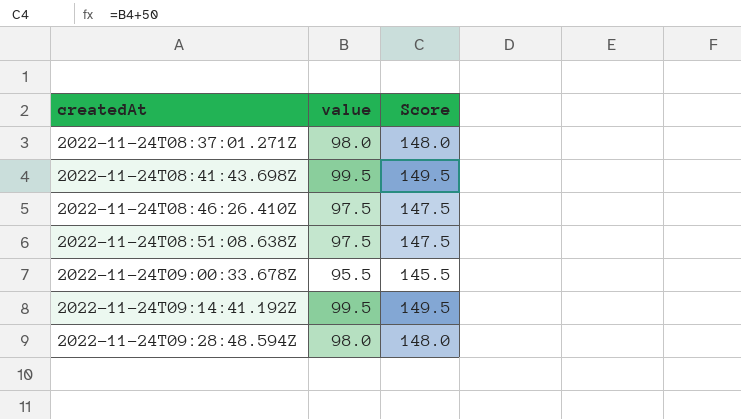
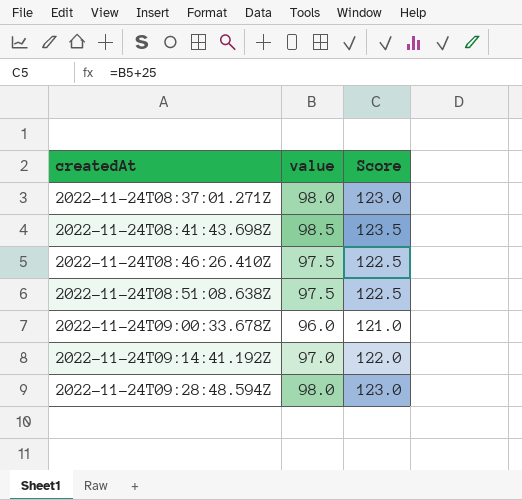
column Score | formula: [value] + 50 -> [value] + 25
2022-11-24T08:41:43.698Z | value: 99.5 -> 98.5
2022-11-24T09:00:33.678Z | value: 95.5 -> 96.0
2022-11-24T09:14:41.192Z | value: 99.5 -> 97.0

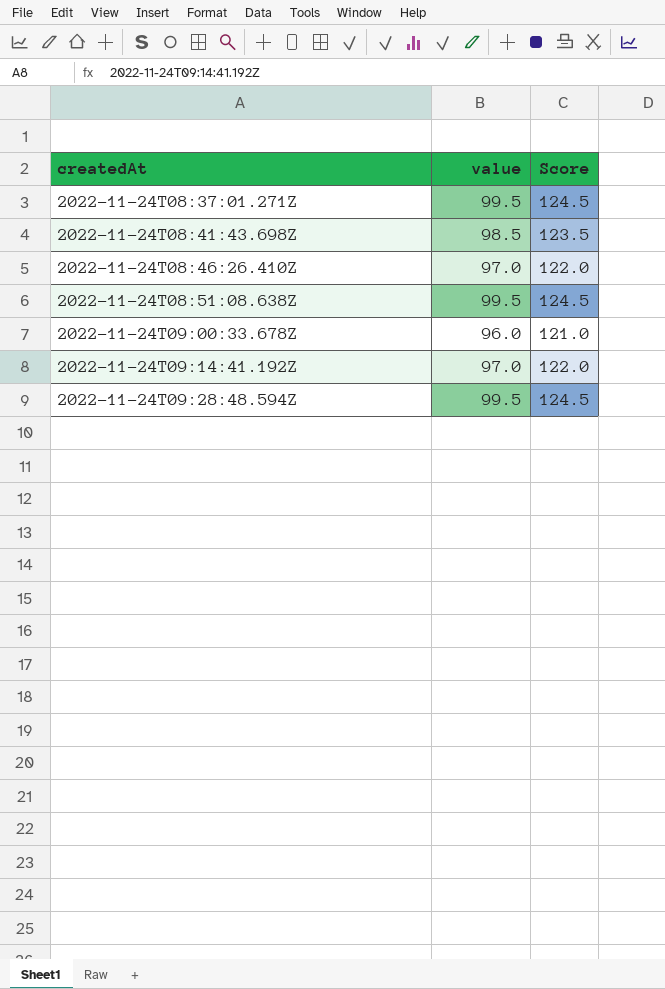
2022-11-24T08:37:01.271Z | value: 98.0 -> 99.5
2022-11-24T08:37:01.271Z | Score: 123.0 -> 124.5
2022-11-24T08:46:26.410Z | value: 97.5 -> 97.0
2022-11-24T08:46:26.410Z | Score: 122.5 -> 122.0
2022-11-24T08:51:08.638Z | value: 97.5 -> 99.5
2022-11-24T08:51:08.638Z | Score: 122.5 -> 124.5
2022-11-24T09:28:48.594Z | value: 98.0 -> 99.5
2022-11-24T09:28:48.594Z | Score: 123.0 -> 124.5

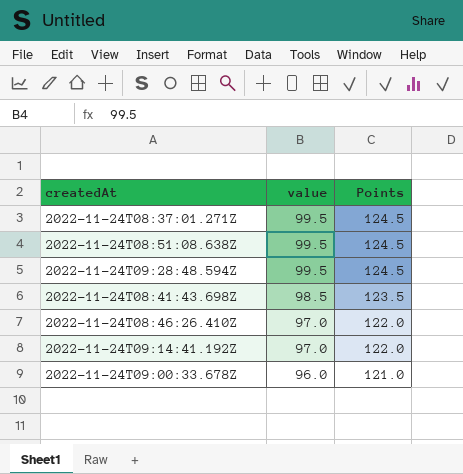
row order: createdAt ascending -> value descending
column name: Score -> Points

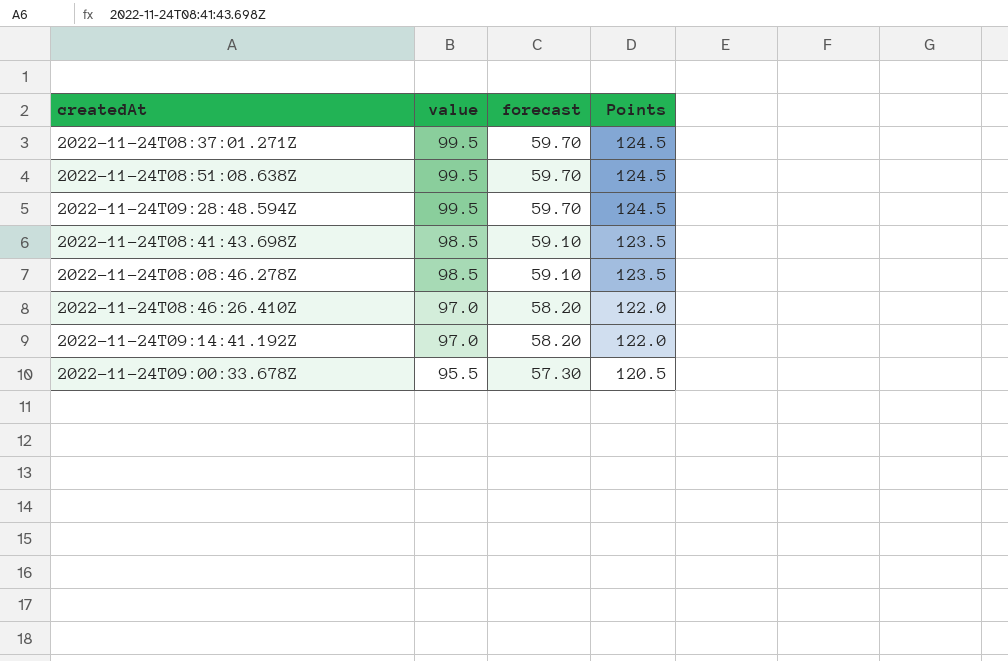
column forecast | formula: none -> [value] * 0.6
row 2022-11-24T08:08:46.278Z: none -> 98.5 | 59.10 | 123.5
2022-11-24T09:00:33.678Z | value: 96.0 -> 95.5
2022-11-24T09:00:33.678Z | Points: 121.0 -> 120.5

